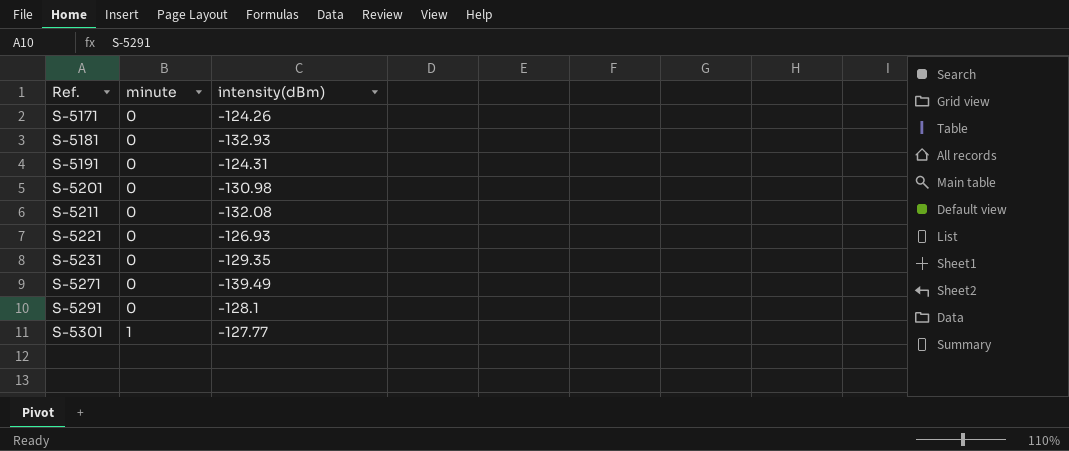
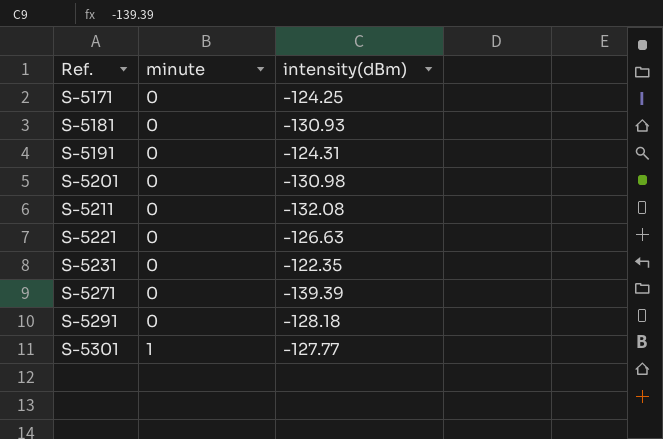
S-5171 | intensity(dBm): -124.26 -> -124.25
S-5181 | intensity(dBm): -132.93 -> -130.93
S-5221 | intensity(dBm): -126.93 -> -126.63
S-5231 | intensity(dBm): -129.35 -> -122.35
S-5271 | intensity(dBm): -139.49 -> -139.39
S-5291 | intensity(dBm): -128.1 -> -128.18

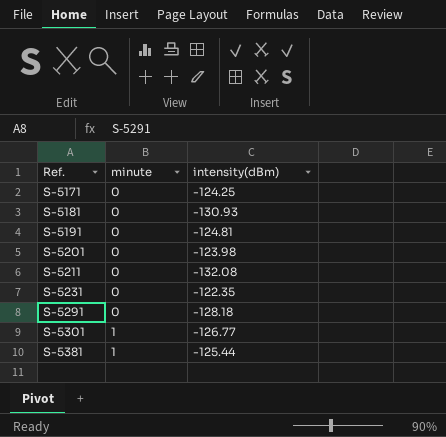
row S-5221: 0 | -126.63 -> none
row S-5271: 0 | -139.39 -> none
S-5191 | intensity(dBm): -124.31 -> -124.81
S-5201 | intensity(dBm): -130.98 -> -123.98
S-5301 | intensity(dBm): -127.77 -> -126.77
row S-5381: none -> 1 | -125.44

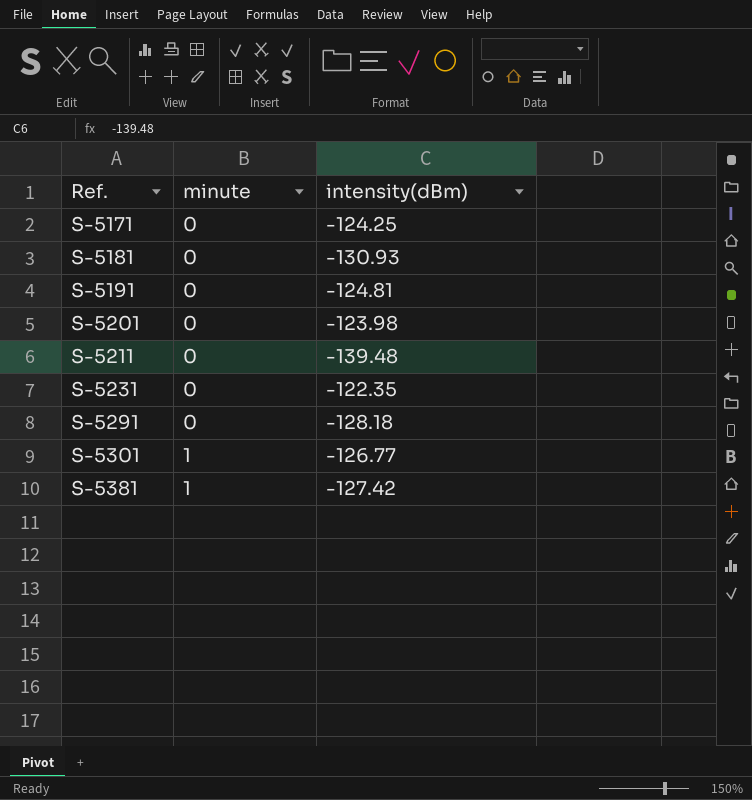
S-5211 | intensity(dBm): -132.08 -> -139.48
S-5381 | intensity(dBm): -125.44 -> -127.42

